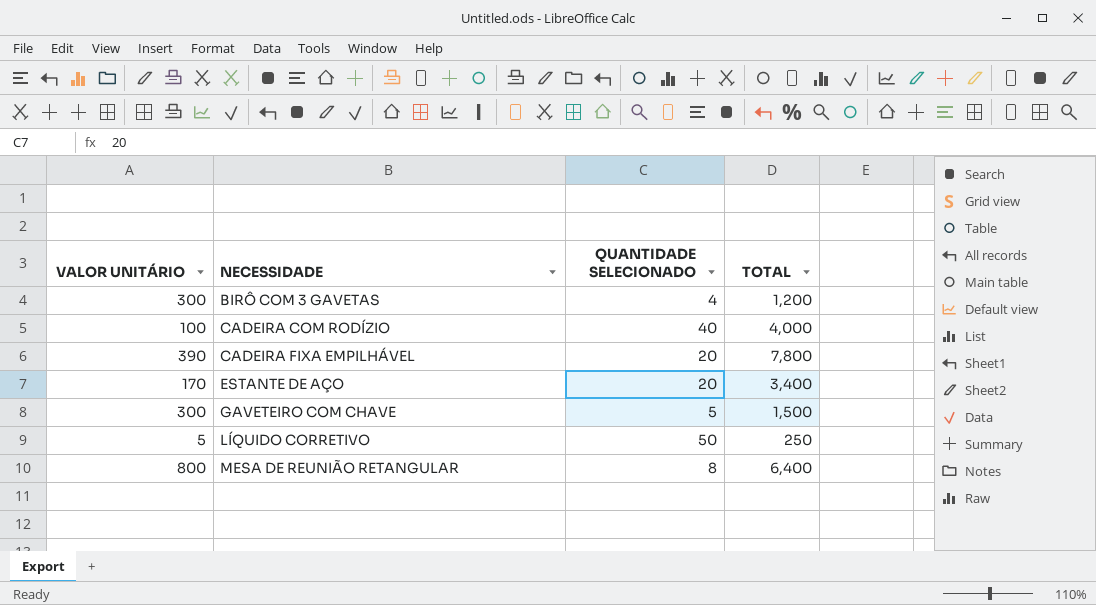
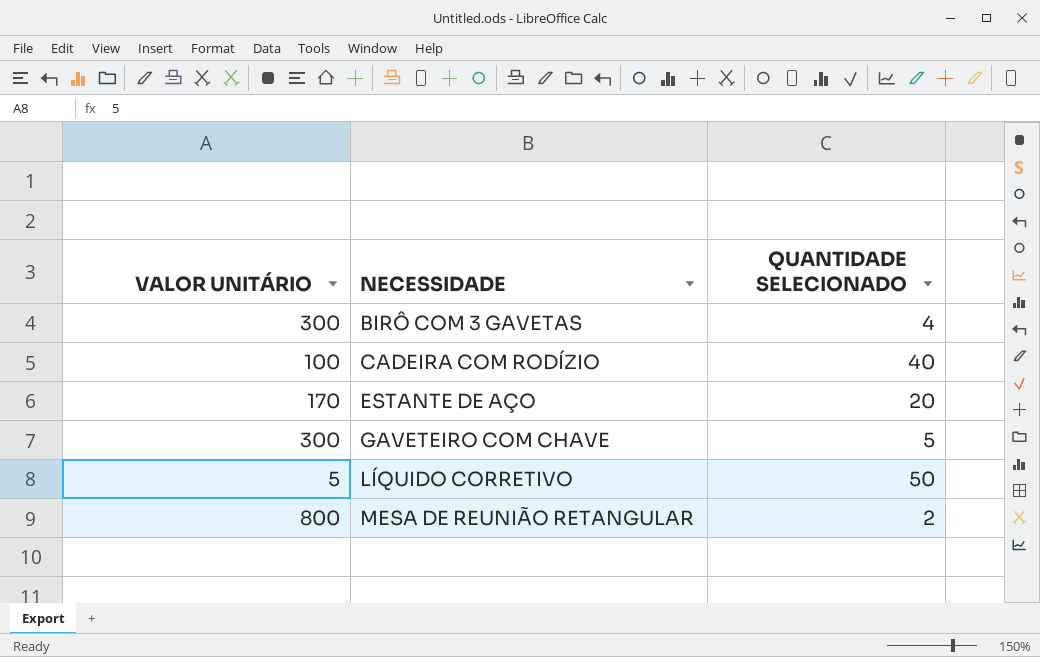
column TOTAL | formula: [VALOR UNITÁRIO] * [QUANTIDADE SELECIONADO] -> none
row CADEIRA FIXA EMPILHÁVEL: 390 | 20 | 7,800 -> none
MESA DE REUNIÃO RETANGULAR | QUANTIDADE SELECIONADO: 8 -> 2

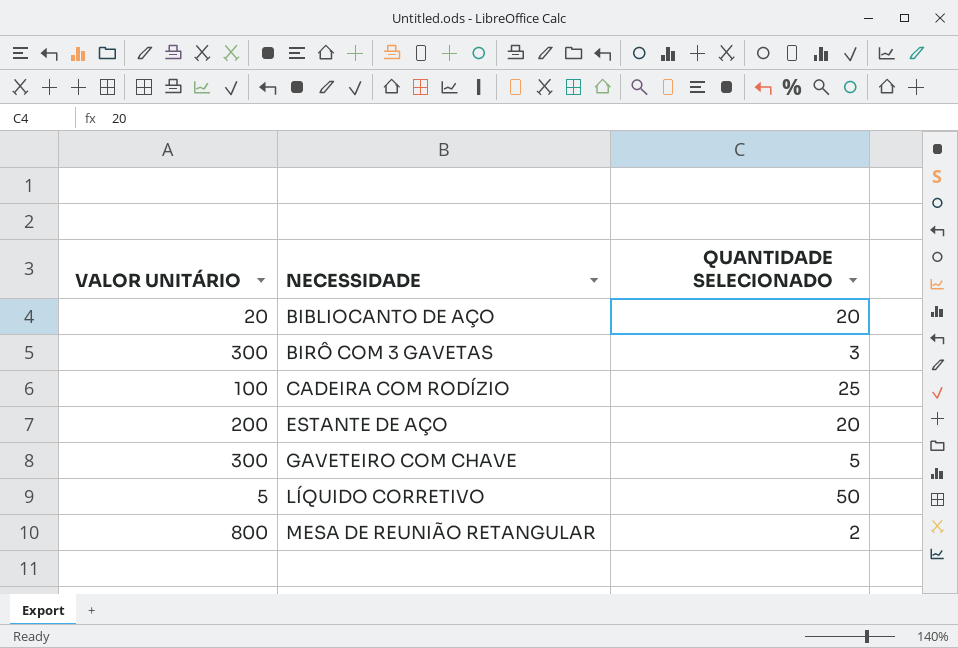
row BIBLIOCANTO DE AÇO: none -> 20 | 20
BIRÔ COM 3 GAVETAS | QUANTIDADE SELECIONADO: 4 -> 3
CADEIRA COM RODÍZIO | QUANTIDADE SELECIONADO: 40 -> 25
ESTANTE DE AÇO | VALOR UNITÁRIO: 170 -> 200

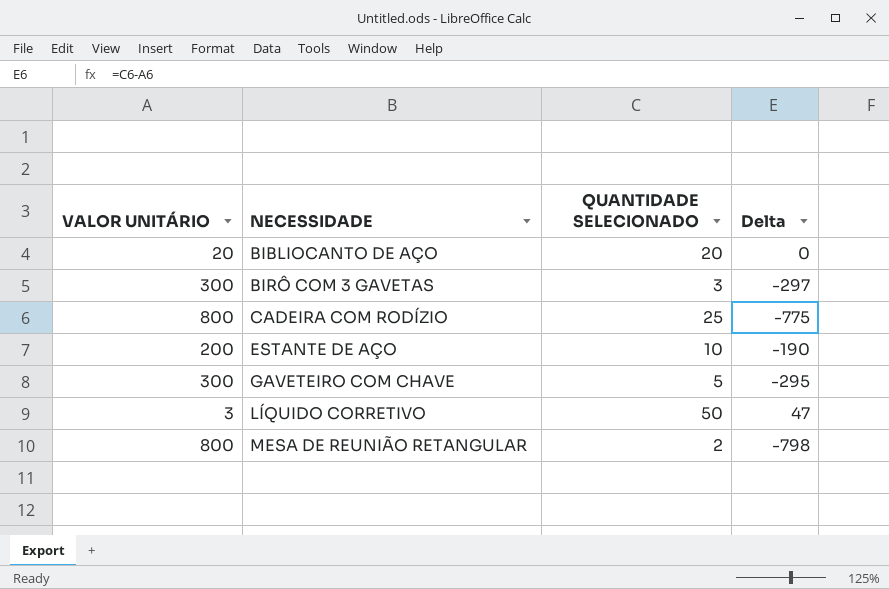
column Delta | formula: none -> [QUANTIDADE SELECIONADO] - [VALOR UNITÁRIO]
CADEIRA COM RODÍZIO | VALOR UNITÁRIO: 100 -> 800
ESTANTE DE AÇO | QUANTIDADE SELECIONADO: 20 -> 10
LÍQUIDO CORRETIVO | VALOR UNITÁRIO: 5 -> 3

